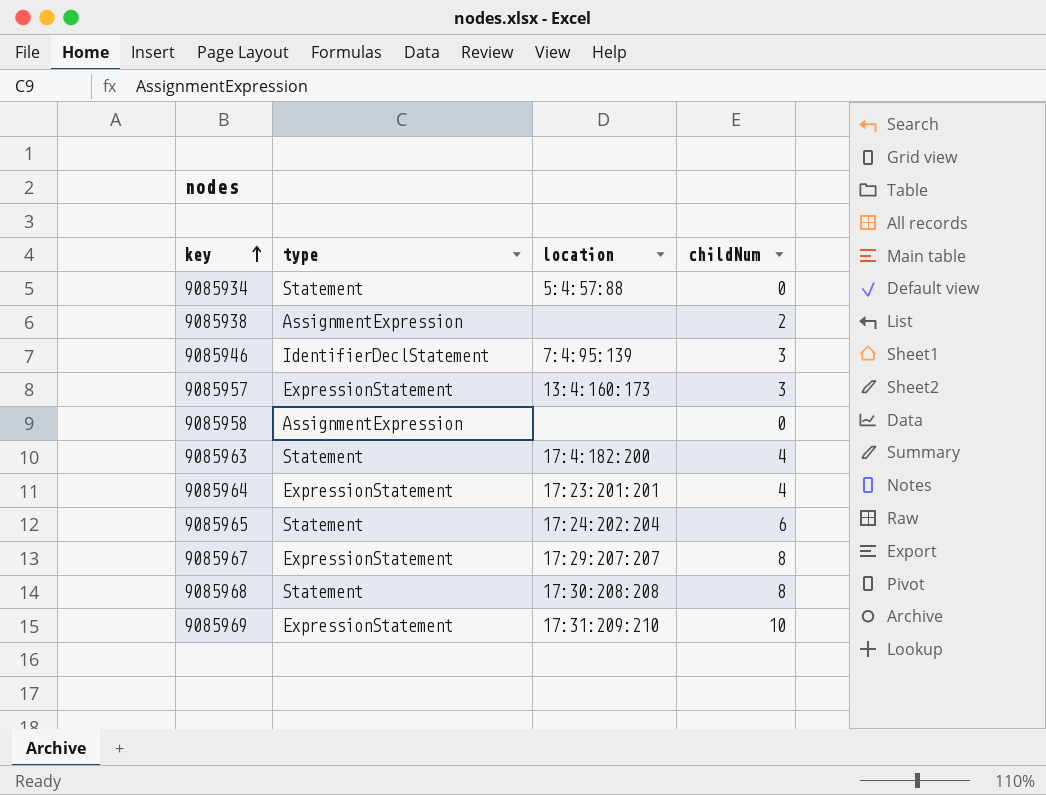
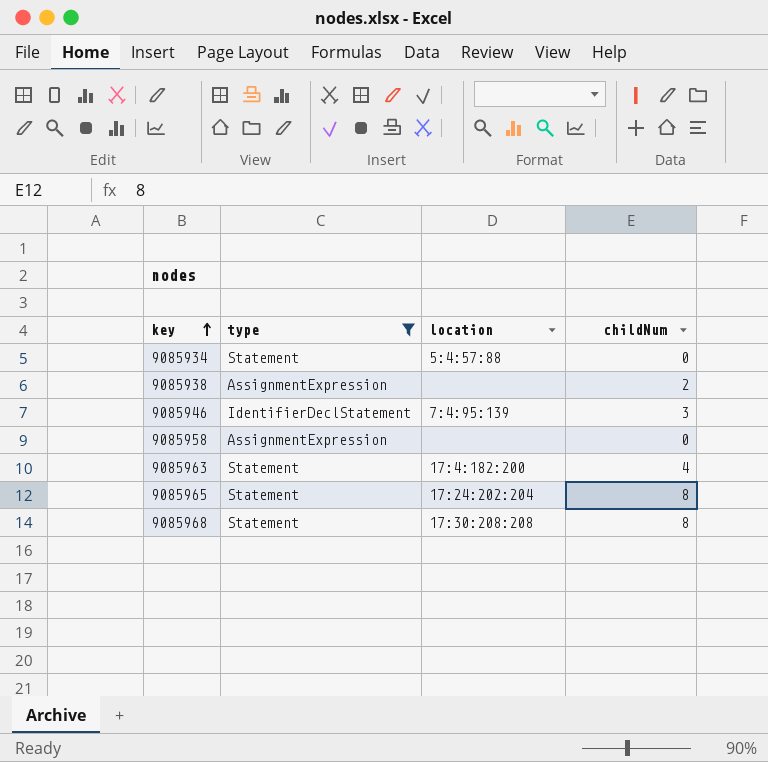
filter: none -> type != ExpressionStatement
9085965 | childNum: 6 -> 8

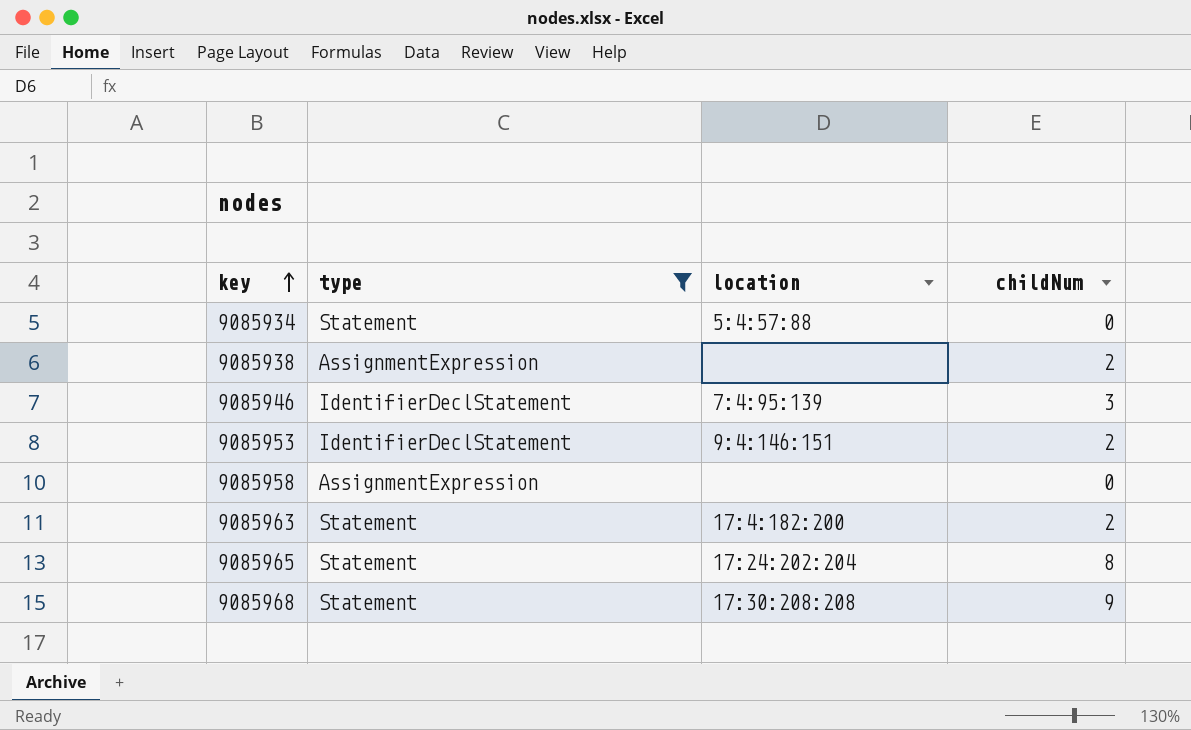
row 9085953: none -> IdentifierDeclStatement | 9:4:146:151 | 2
9085963 | childNum: 4 -> 2
9085968 | childNum: 8 -> 9

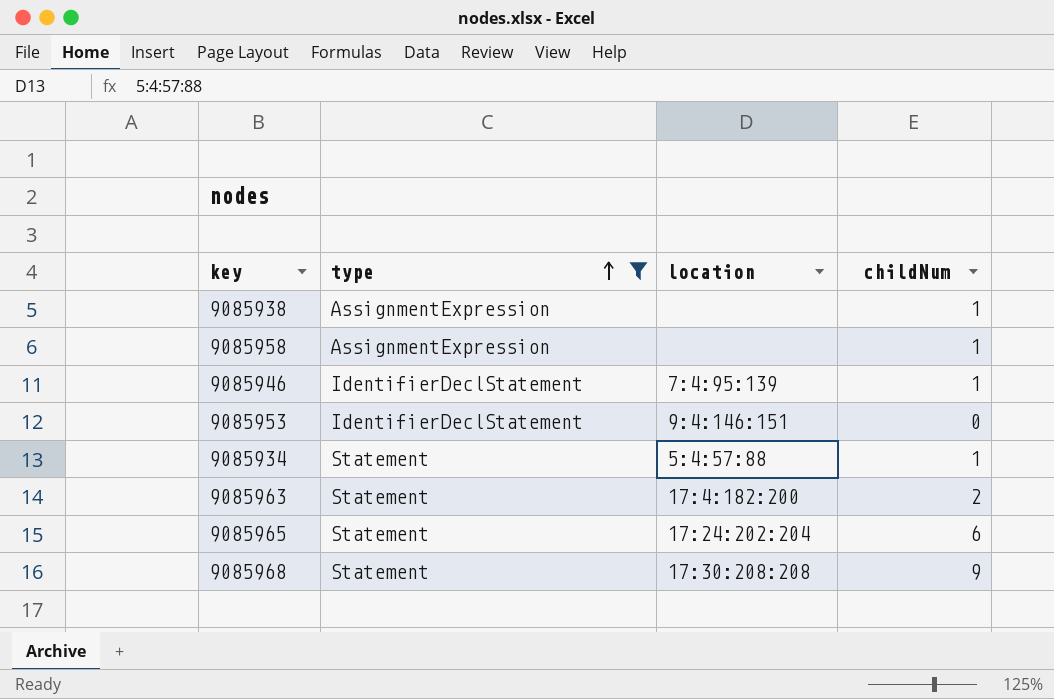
row order: key ascending -> type ascending
9085938 | childNum: 2 -> 1
9085958 | childNum: 0 -> 1
9085946 | childNum: 3 -> 1
9085953 | childNum: 2 -> 0
9085934 | childNum: 0 -> 1
9085965 | childNum: 8 -> 6

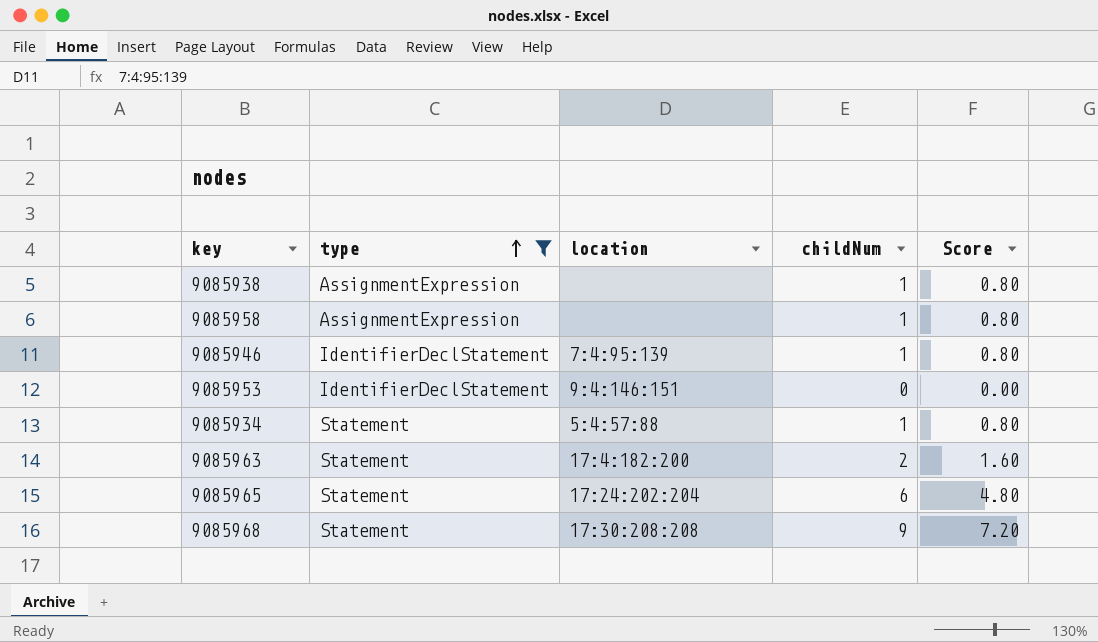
column Score | formula: none -> [childNum] * 0.8

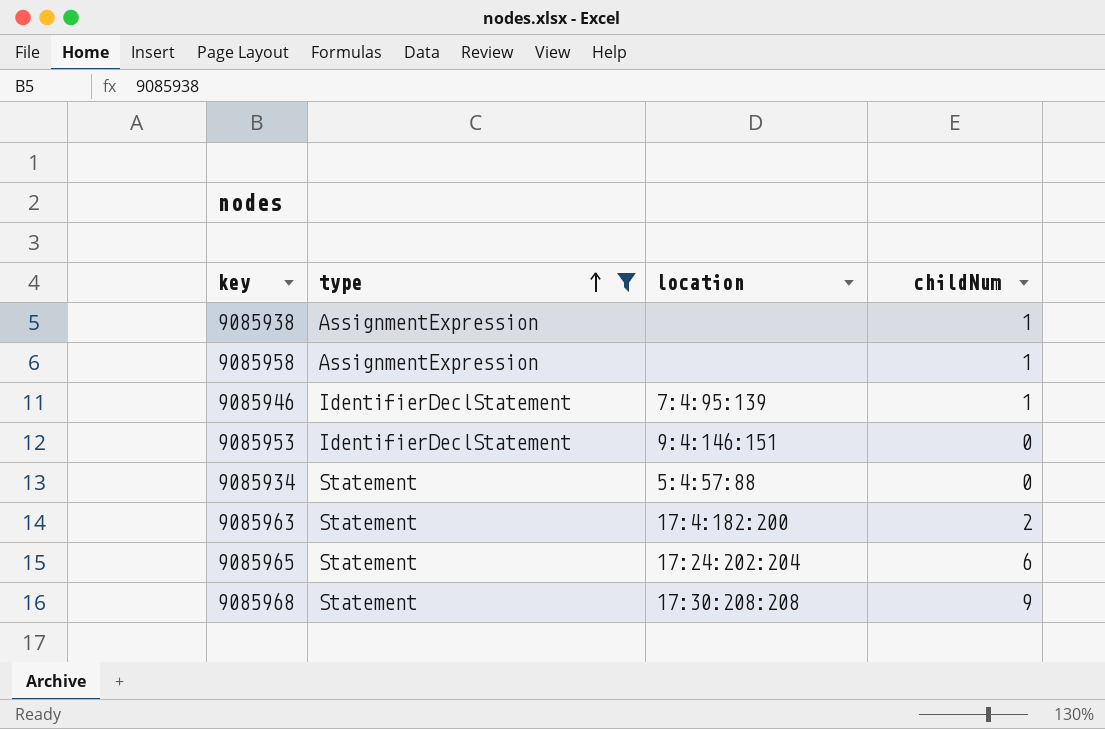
column Score | formula: [childNum] * 0.8 -> none
9085934 | childNum: 1 -> 0

